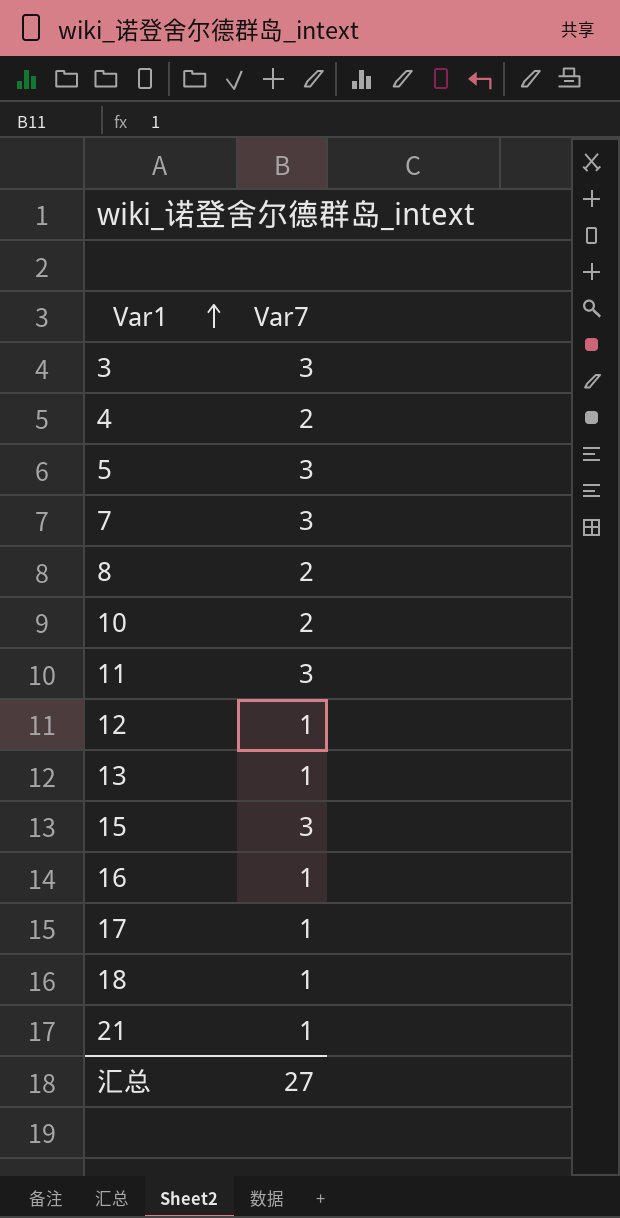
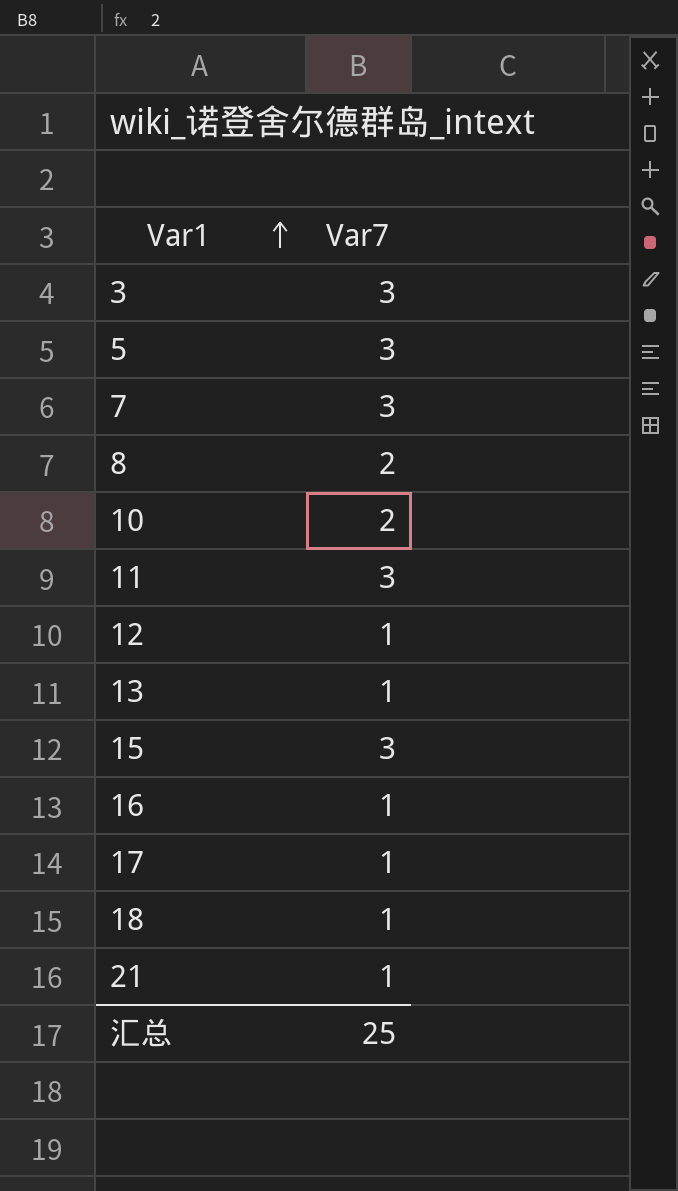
row 4: 2 -> none
汇总 | Var7: 27 -> 25

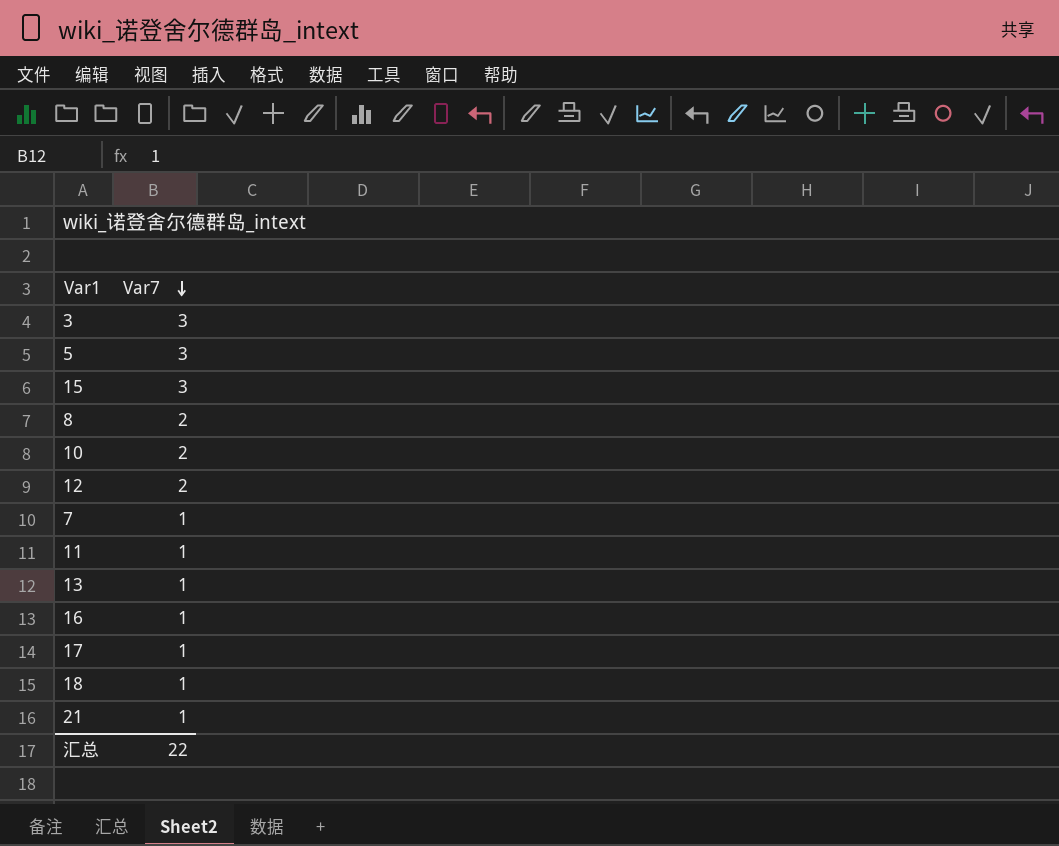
row order: Var1 ascending -> Var7 descending
12 | Var7: 1 -> 2
7 | Var7: 3 -> 1
11 | Var7: 3 -> 1
汇总 | Var7: 25 -> 22

